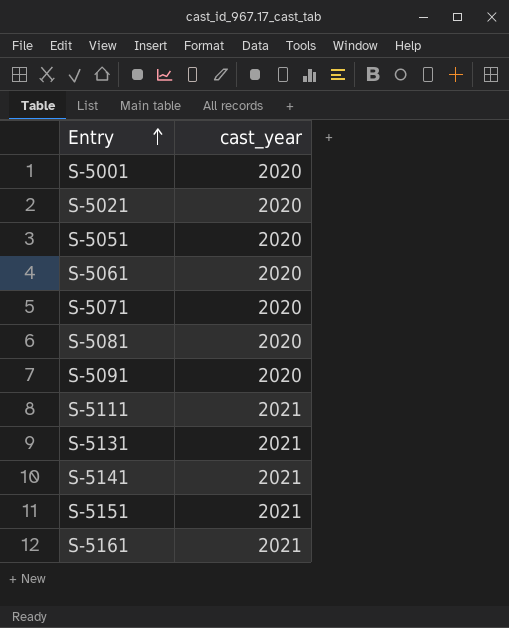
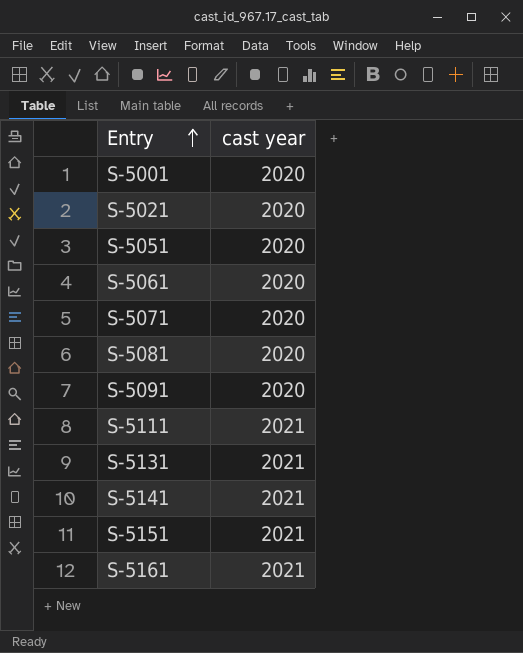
column name: cast_year -> cast year

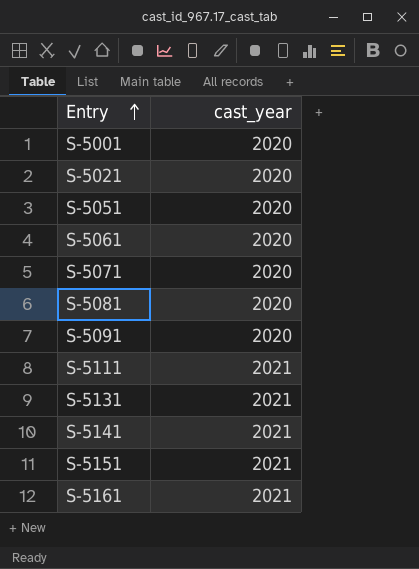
column name: cast year -> cast_year

